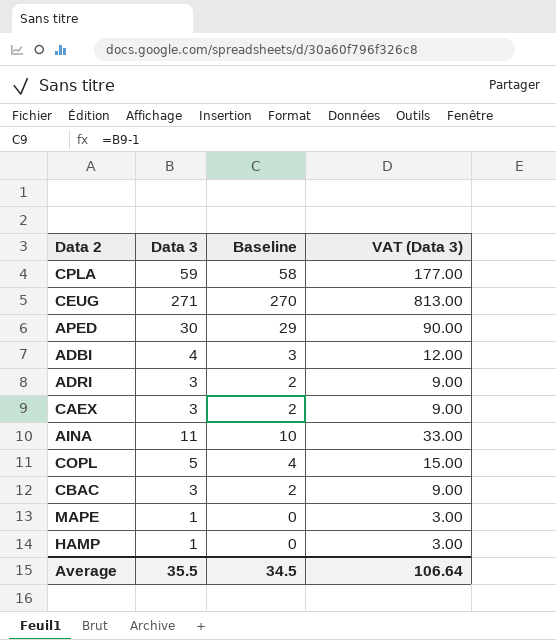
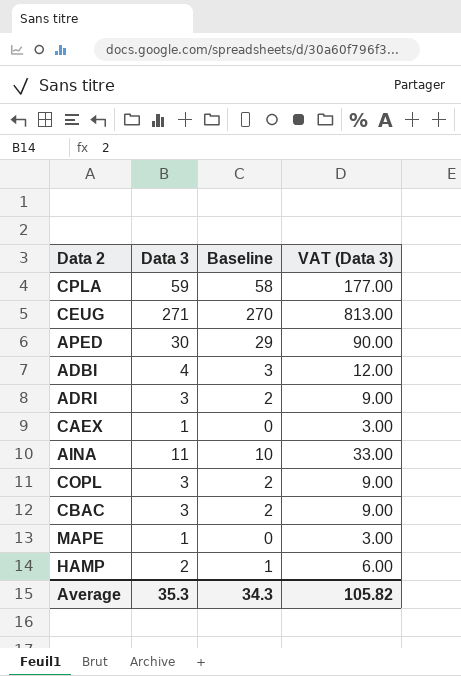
CAEX | Data 3: 3 -> 1
CAEX | Baseline: 2 -> 0
CAEX | VAT (Data 3): 9.00 -> 3.00
COPL | Data 3: 5 -> 3
COPL | Baseline: 4 -> 2
COPL | VAT (Data 3): 15.00 -> 9.00
HAMP | Data 3: 1 -> 2
HAMP | Baseline: 0 -> 1
HAMP | VAT (Data 3): 3.00 -> 6.00
Average | Data 3: 35.5 -> 35.3
Average | Baseline: 34.5 -> 34.3
Average | VAT (Data 3): 106.64 -> 105.82

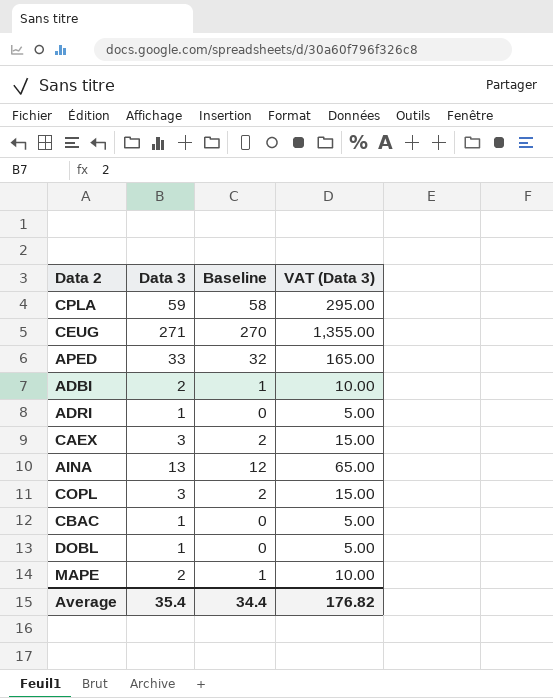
column VAT (Data 3) | formula: [Data 3] * 3 -> [Data 3] * 5
row HAMP: 2 | 1 | 6.00 -> none
APED | Data 3: 30 -> 33
APED | Baseline: 29 -> 32
ADBI | Data 3: 4 -> 2
ADBI | Baseline: 3 -> 1
ADRI | Data 3: 3 -> 1
ADRI | Baseline: 2 -> 0
CAEX | Data 3: 1 -> 3
CAEX | Baseline: 0 -> 2
AINA | Data 3: 11 -> 13
AINA | Baseline: 10 -> 12
CBAC | Data 3: 3 -> 1
CBAC | Baseline: 2 -> 0
row DOBL: none -> 1 | 0 | 5.00
MAPE | Data 3: 1 -> 2
MAPE | Baseline: 0 -> 1
Average | Data 3: 35.3 -> 35.4
Average | Baseline: 34.3 -> 34.4
Average | VAT (Data 3): 105.82 -> 176.82

